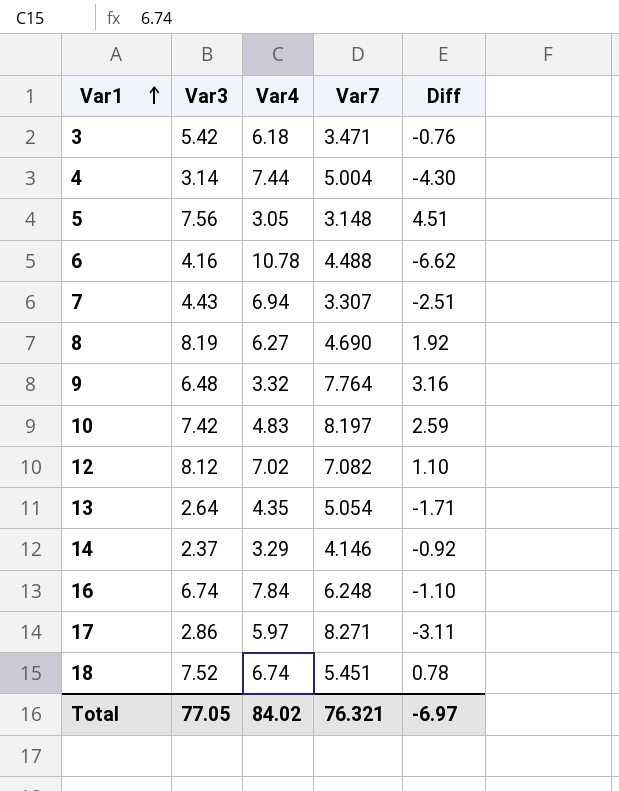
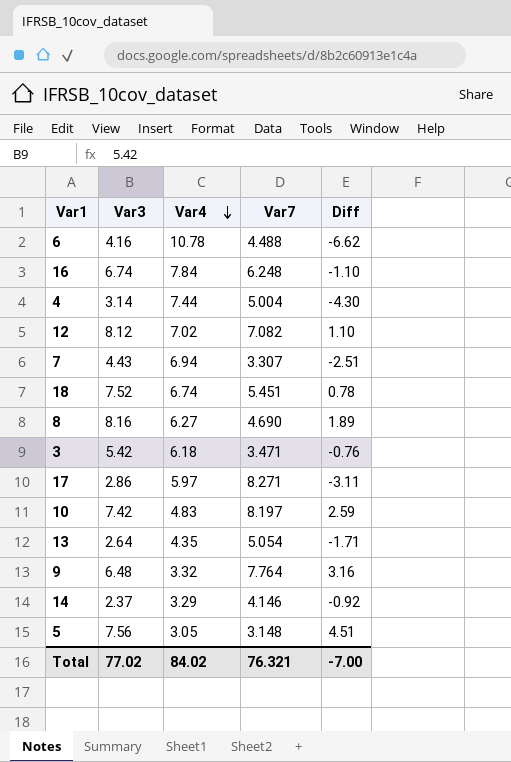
row order: Var1 ascending -> Var4 descending
8 | Var3: 8.19 -> 8.16
8 | Diff: 1.92 -> 1.89
Total | Var3: 77.05 -> 77.02
Total | Diff: -6.97 -> -7.00

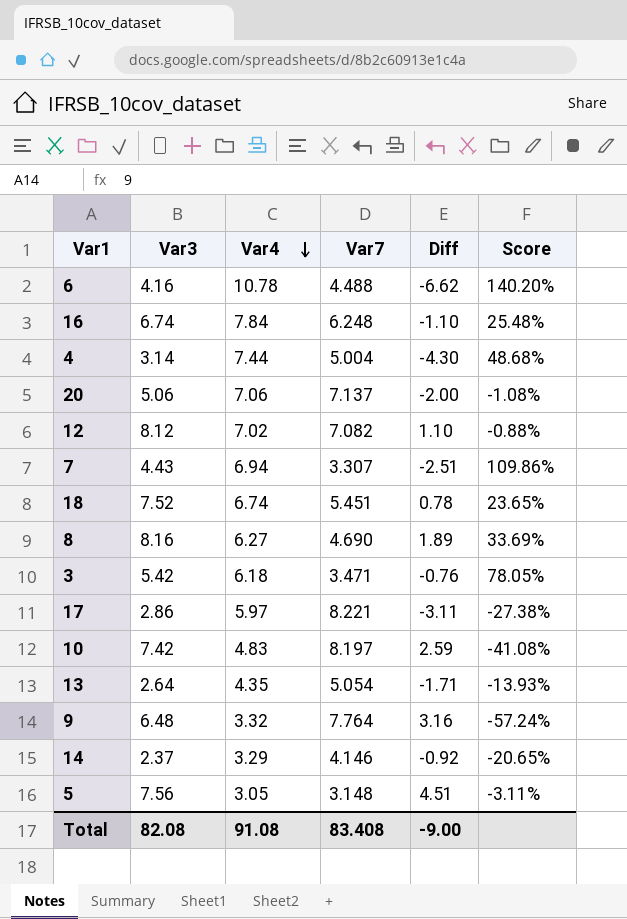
column Score | formula: none -> ([Var4] - [Var7]) / [Var7]
row 20: none -> 5.06 | 7.06 | 7.137 | -2.00 | -1.08%
17 | Var7: 8.271 -> 8.221
Total | Var3: 77.02 -> 82.08
Total | Var4: 84.02 -> 91.08
Total | Var7: 76.321 -> 83.408
Total | Diff: -7.00 -> -9.00

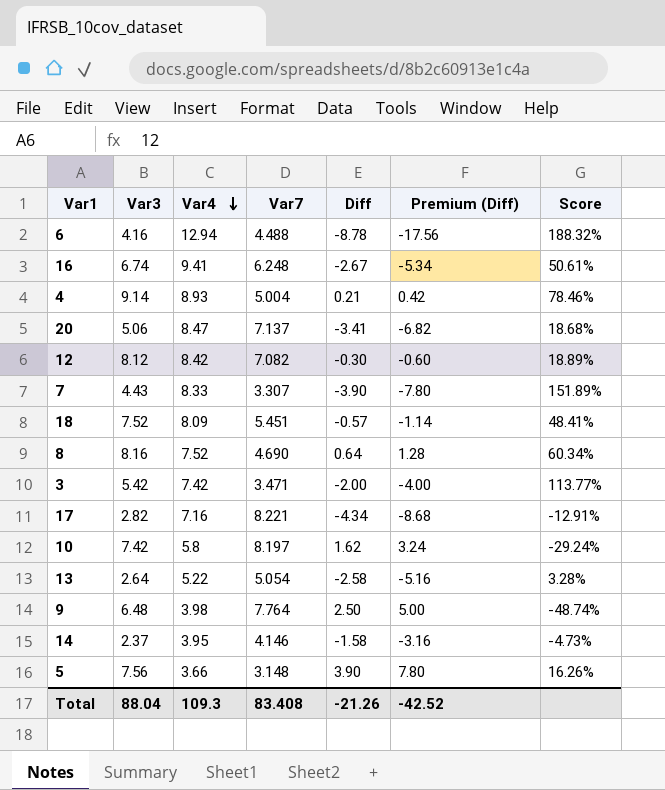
column Premium (Diff) | formula: none -> [Diff] * 2
6 | Var4: 10.78 -> 12.94
6 | Diff: -6.62 -> -8.78
6 | Score: 140.20% -> 188.32%
16 | Var4: 7.84 -> 9.41
16 | Diff: -1.10 -> -2.67
16 | Score: 25.48% -> 50.61%
4 | Var3: 3.14 -> 9.14
4 | Var4: 7.44 -> 8.93
4 | Diff: -4.30 -> 0.21
4 | Score: 48.68% -> 78.46%
20 | Var4: 7.06 -> 8.47
20 | Diff: -2.00 -> -3.41
20 | Score: -1.08% -> 18.68%
12 | Var4: 7.02 -> 8.42
12 | Diff: 1.10 -> -0.30
12 | Score: -0.88% -> 18.89%
7 | Var4: 6.94 -> 8.33
7 | Diff: -2.51 -> -3.90
7 | Score: 109.86% -> 151.89%
18 | Var4: 6.74 -> 8.09
18 | Diff: 0.78 -> -0.57
18 | Score: 23.65% -> 48.41%
8 | Var4: 6.27 -> 7.52
8 | Diff: 1.89 -> 0.64
8 | Score: 33.69% -> 60.34%
3 | Var4: 6.18 -> 7.42
3 | Diff: -0.76 -> -2.00
3 | Score: 78.05% -> 113.77%
17 | Var3: 2.86 -> 2.82
17 | Var4: 5.97 -> 7.16
17 | Diff: -3.11 -> -4.34
17 | Score: -27.38% -> -12.91%
10 | Var4: 4.83 -> 5.8
10 | Diff: 2.59 -> 1.62
10 | Score: -41.08% -> -29.24%
13 | Var4: 4.35 -> 5.22
13 | Diff: -1.71 -> -2.58
13 | Score: -13.93% -> 3.28%
9 | Var4: 3.32 -> 3.98
9 | Diff: 3.16 -> 2.50
9 | Score: -57.24% -> -48.74%
14 | Var4: 3.29 -> 3.95
14 | Diff: -0.92 -> -1.58
14 | Score: -20.65% -> -4.73%
5 | Var4: 3.05 -> 3.66
5 | Diff: 4.51 -> 3.90
5 | Score: -3.11% -> 16.26%
Total | Var3: 82.08 -> 88.04
Total | Var4: 91.08 -> 109.3
Total | Diff: -9.00 -> -21.26

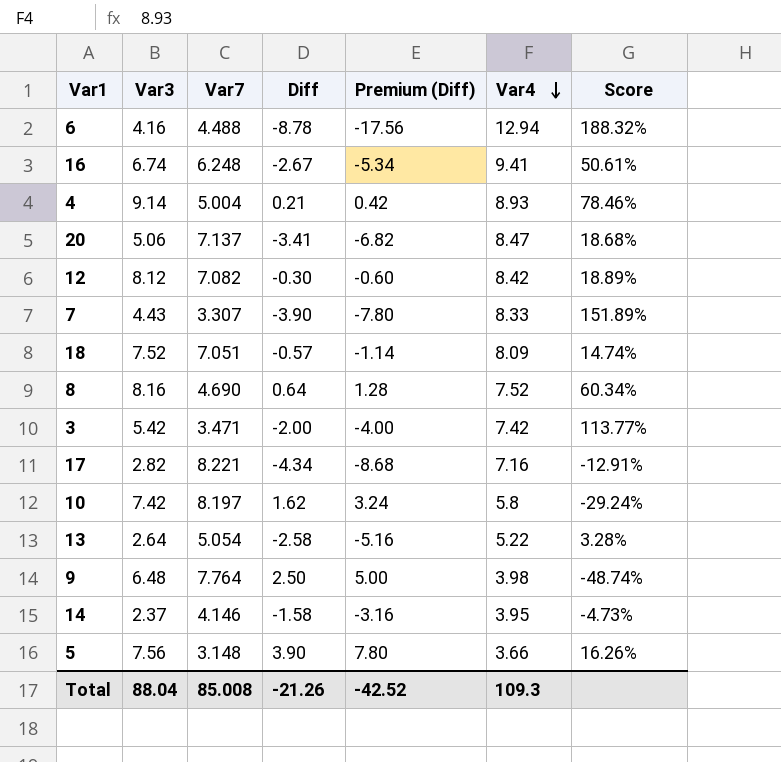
column Var4 | position: 3 -> 6
18 | Var7: 5.451 -> 7.051
18 | Score: 48.41% -> 14.74%
Total | Var7: 83.408 -> 85.008

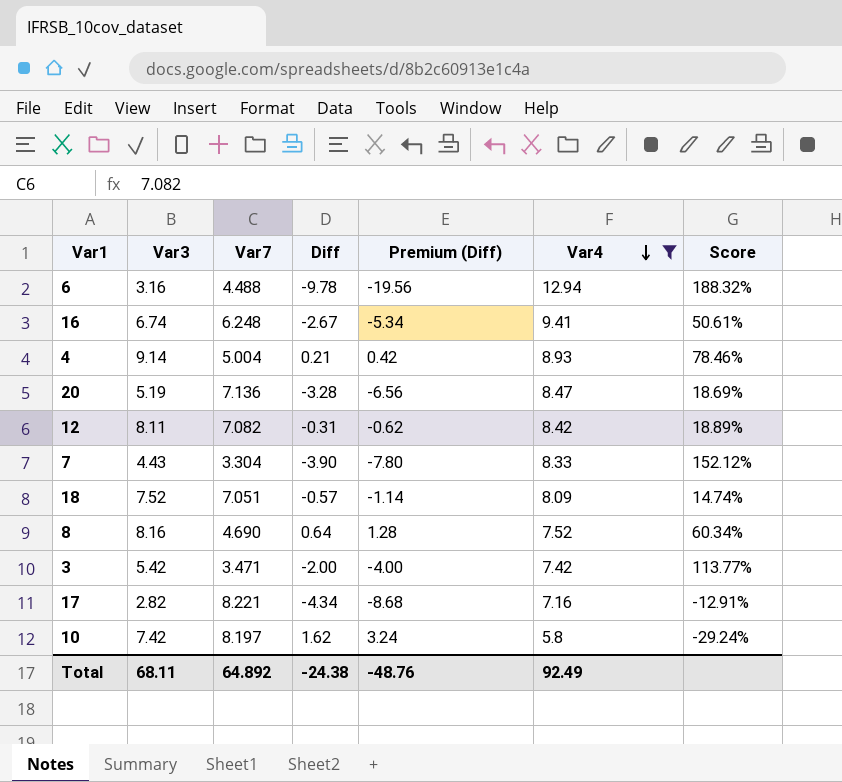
filter: none -> Var4 >= 5.8
6 | Var3: 4.16 -> 3.16
6 | Diff: -8.78 -> -9.78
6 | Premium (Diff): -17.56 -> -19.56
20 | Var3: 5.06 -> 5.19
20 | Var7: 7.137 -> 7.136
20 | Diff: -3.41 -> -3.28
20 | Premium (Diff): -6.82 -> -6.56
20 | Score: 18.68% -> 18.69%
12 | Var3: 8.12 -> 8.11
12 | Diff: -0.30 -> -0.31
12 | Premium (Diff): -0.60 -> -0.62
7 | Var7: 3.307 -> 3.304
7 | Score: 151.89% -> 152.12%
Total | Var3: 88.04 -> 68.11
Total | Var7: 85.008 -> 64.892
Total | Diff: -21.26 -> -24.38
Total | Premium (Diff): -42.52 -> -48.76
Total | Var4: 109.3 -> 92.49

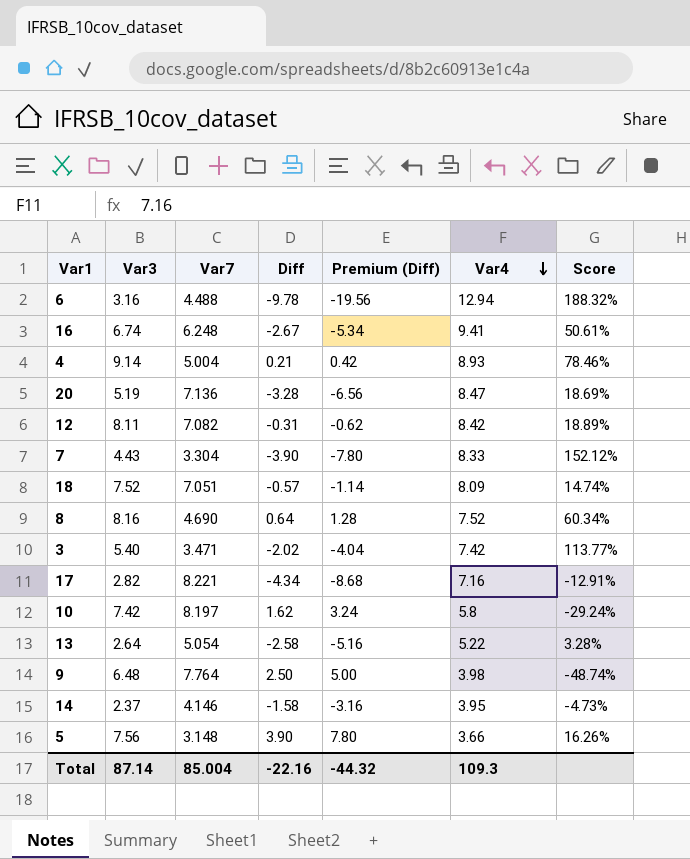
filter: Var4 >= 5.8 -> none
3 | Var3: 5.42 -> 5.40
3 | Diff: -2.00 -> -2.02
3 | Premium (Diff): -4.00 -> -4.04
Total | Var3: 68.11 -> 87.14
Total | Var7: 64.892 -> 85.004
Total | Diff: -24.38 -> -22.16
Total | Premium (Diff): -48.76 -> -44.32
Total | Var4: 92.49 -> 109.3

